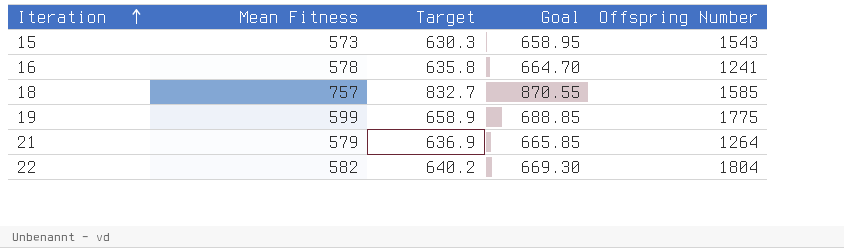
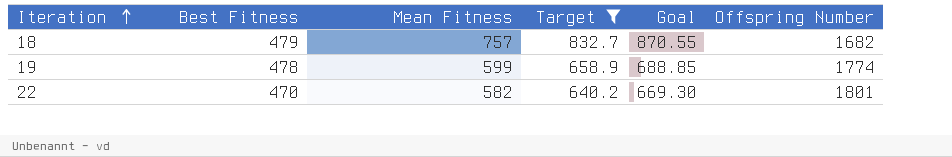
filter: none -> Target >= 640.2
column Best Fitness | position: none -> 2
18 | Offspring Number: 1585 -> 1682
19 | Offspring Number: 1775 -> 1774
22 | Offspring Number: 1804 -> 1801

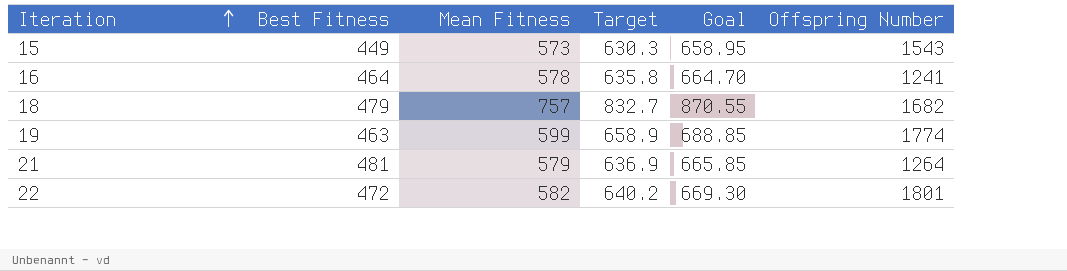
filter: Target >= 640.2 -> none
19 | Best Fitness: 478 -> 463
22 | Best Fitness: 470 -> 472

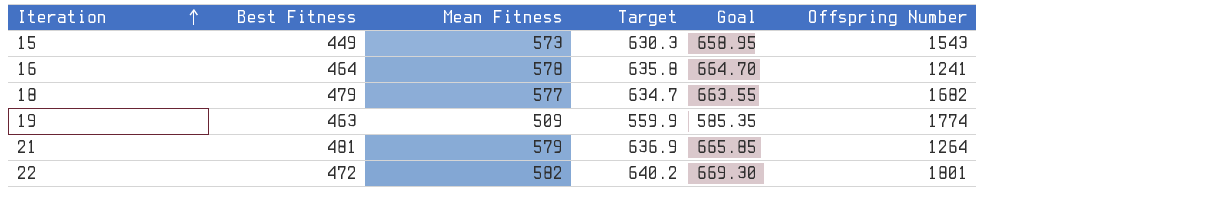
18 | Mean Fitness: 757 -> 577
18 | Target: 832.7 -> 634.7
18 | Goal: 870.55 -> 663.55
19 | Mean Fitness: 599 -> 509
19 | Target: 658.9 -> 559.9
19 | Goal: 688.85 -> 585.35

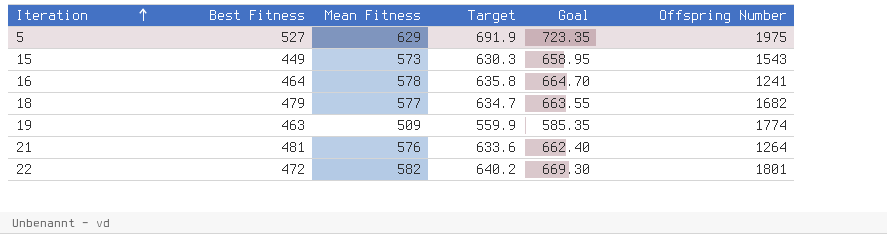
row 5: none -> 527 | 629 | 691.9 | 723.35 | 1975
21 | Mean Fitness: 579 -> 576
21 | Target: 636.9 -> 633.6
21 | Goal: 665.85 -> 662.40

